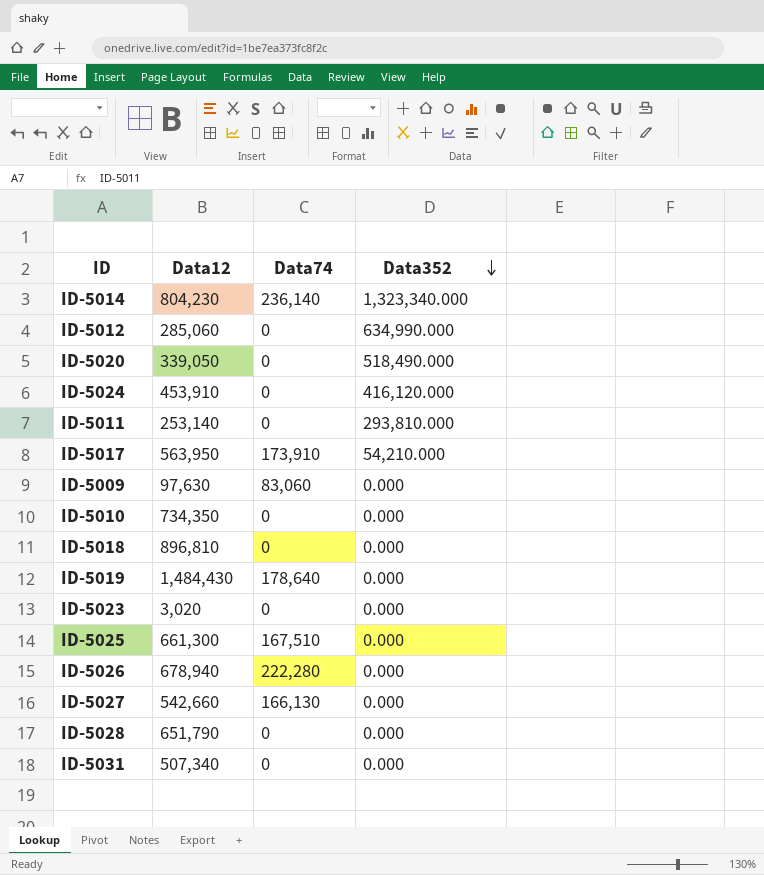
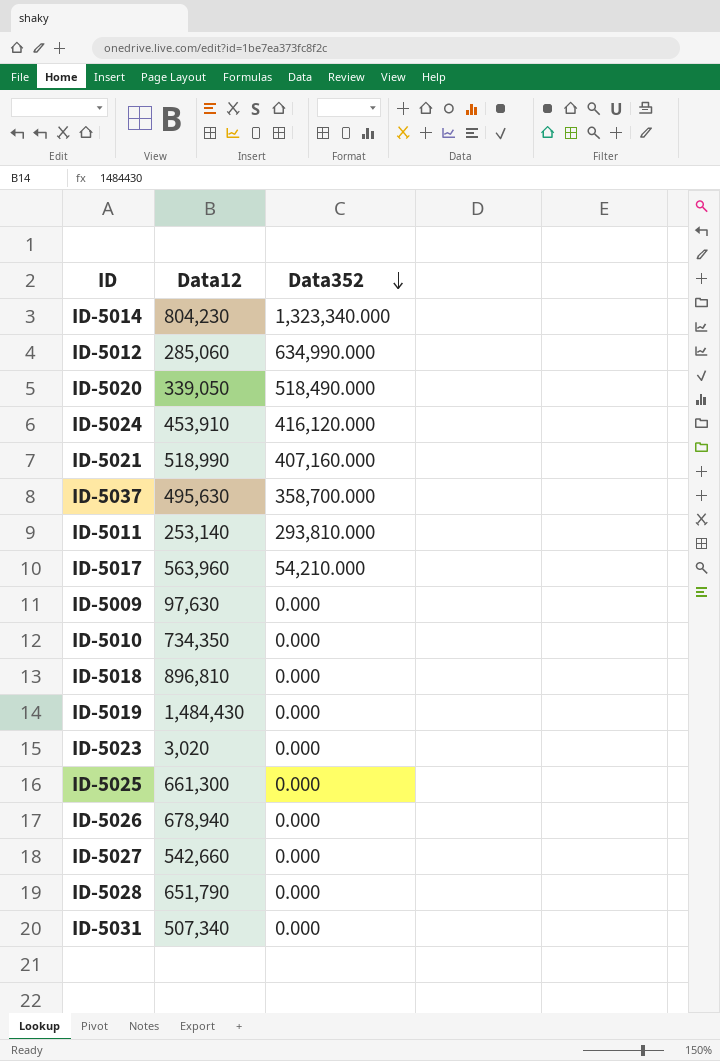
column Data74 | position: 3 -> none
row ID-5021: none -> 518,990 | 407,160.000
row ID-5037: none -> 495,630 | 358,700.000
ID-5017 | Data12: 563,950 -> 563,960

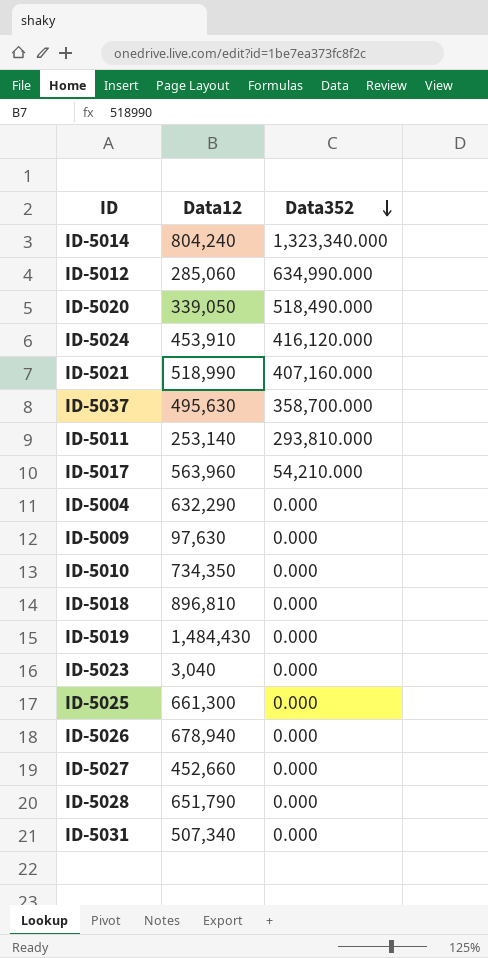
ID-5014 | Data12: 804,230 -> 804,240
row ID-5004: none -> 632,290 | 0.000
ID-5023 | Data12: 3,020 -> 3,040
ID-5027 | Data12: 542,660 -> 452,660

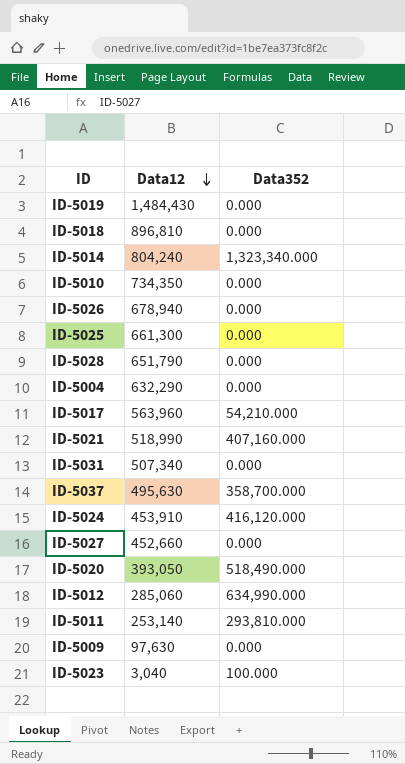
row order: Data352 descending -> Data12 descending
ID-5020 | Data12: 339,050 -> 393,050
ID-5023 | Data352: 0.000 -> 100.000

